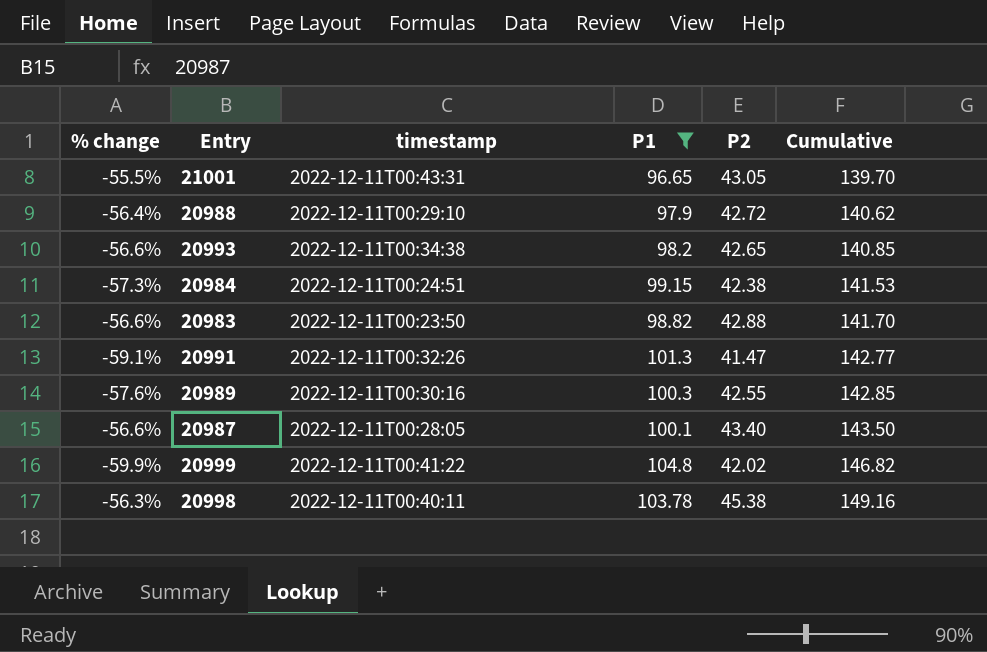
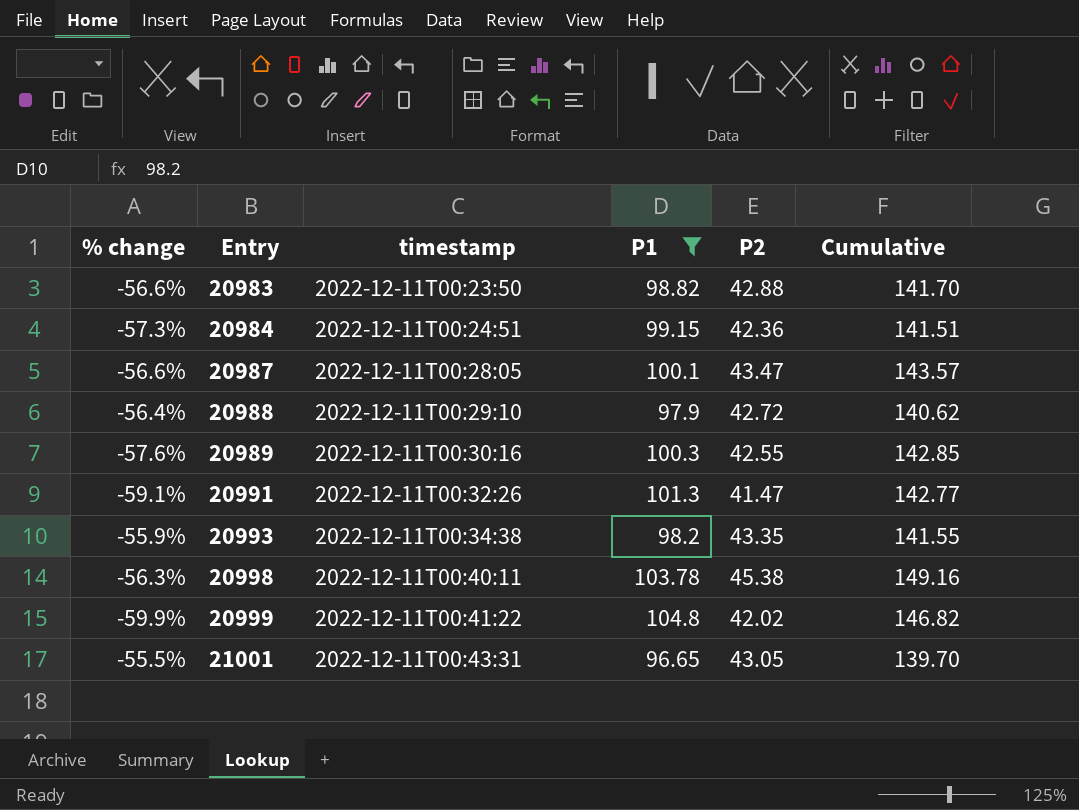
row order: Cumulative ascending -> Entry ascending
20984 | P2: 42.38 -> 42.36
20984 | Cumulative: 141.53 -> 141.51
20987 | P2: 43.40 -> 43.47
20987 | Cumulative: 143.50 -> 143.57
20993 | % change: -56.6% -> -55.9%
20993 | P2: 42.65 -> 43.35
20993 | Cumulative: 140.85 -> 141.55

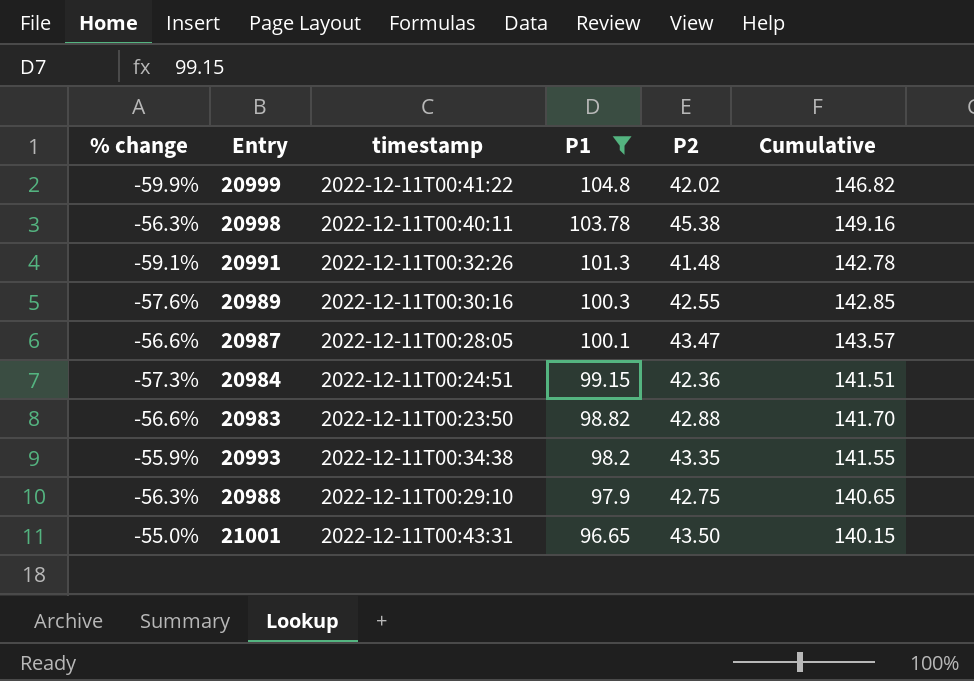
row order: Entry ascending -> P1 descending
20991 | P2: 41.47 -> 41.48
20991 | Cumulative: 142.77 -> 142.78
20988 | % change: -56.4% -> -56.3%
20988 | P2: 42.72 -> 42.75
20988 | Cumulative: 140.62 -> 140.65
21001 | % change: -55.5% -> -55.0%
21001 | P2: 43.05 -> 43.50
21001 | Cumulative: 139.70 -> 140.15

